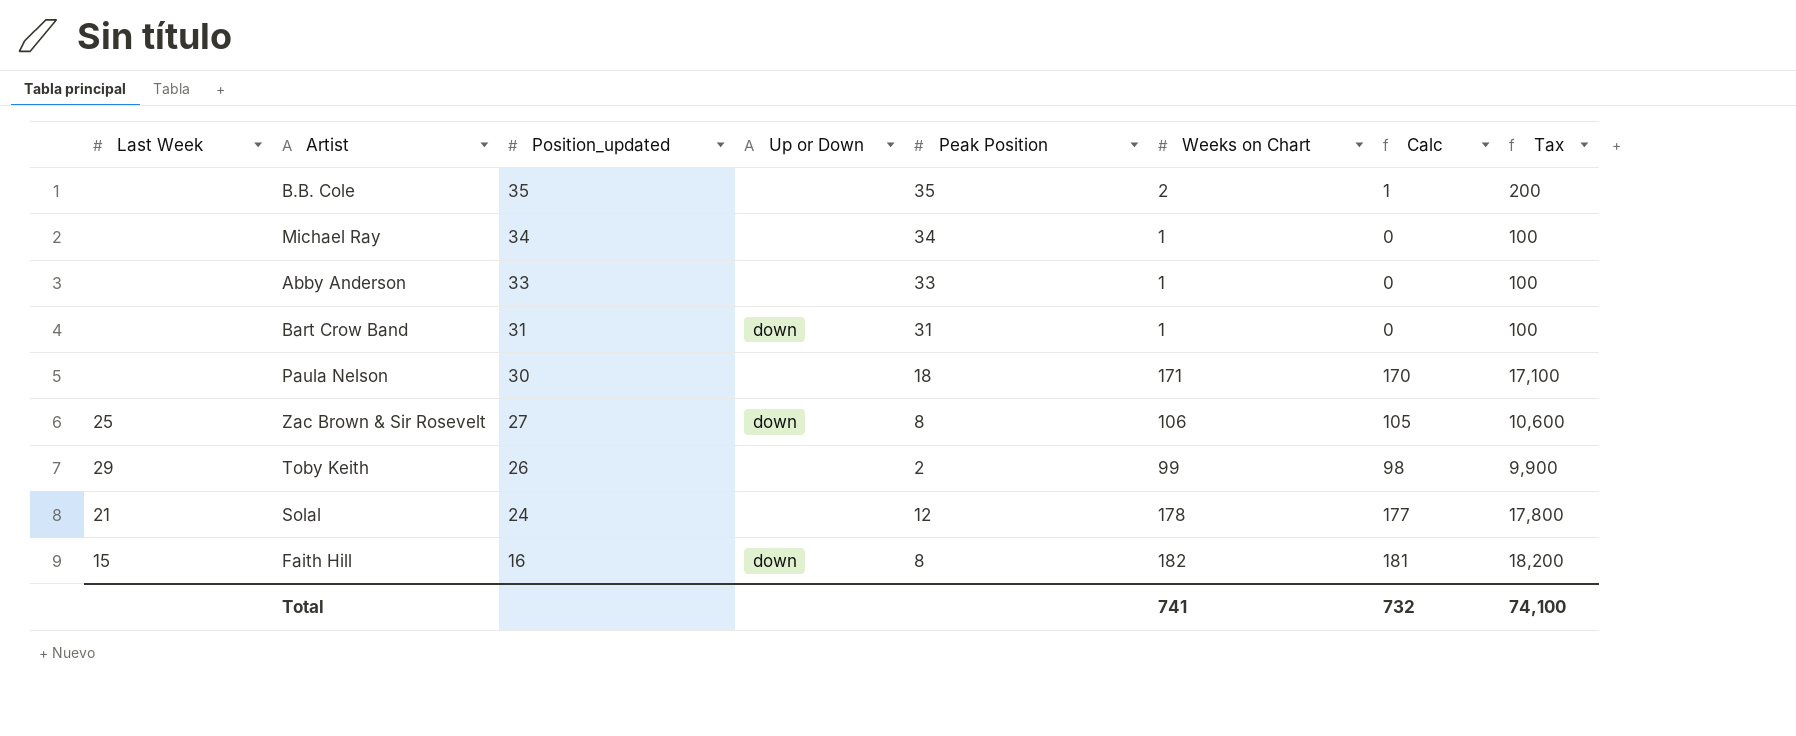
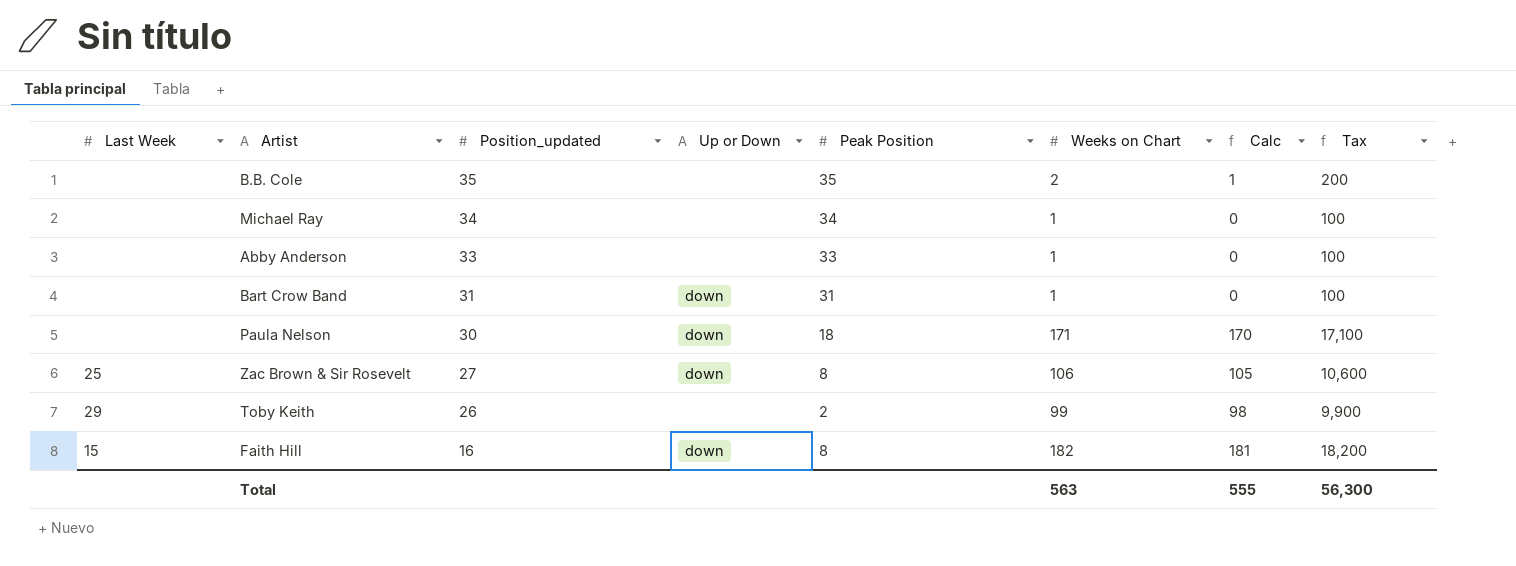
row Solal: 21 | 24 | none | 12 | 178 | 177 | 17,800 -> none
Paula Nelson | Up or Down: none -> down
Total | Weeks on Chart: 741 -> 563
Total | Calc: 732 -> 555
Total | Tax: 74,100 -> 56,300

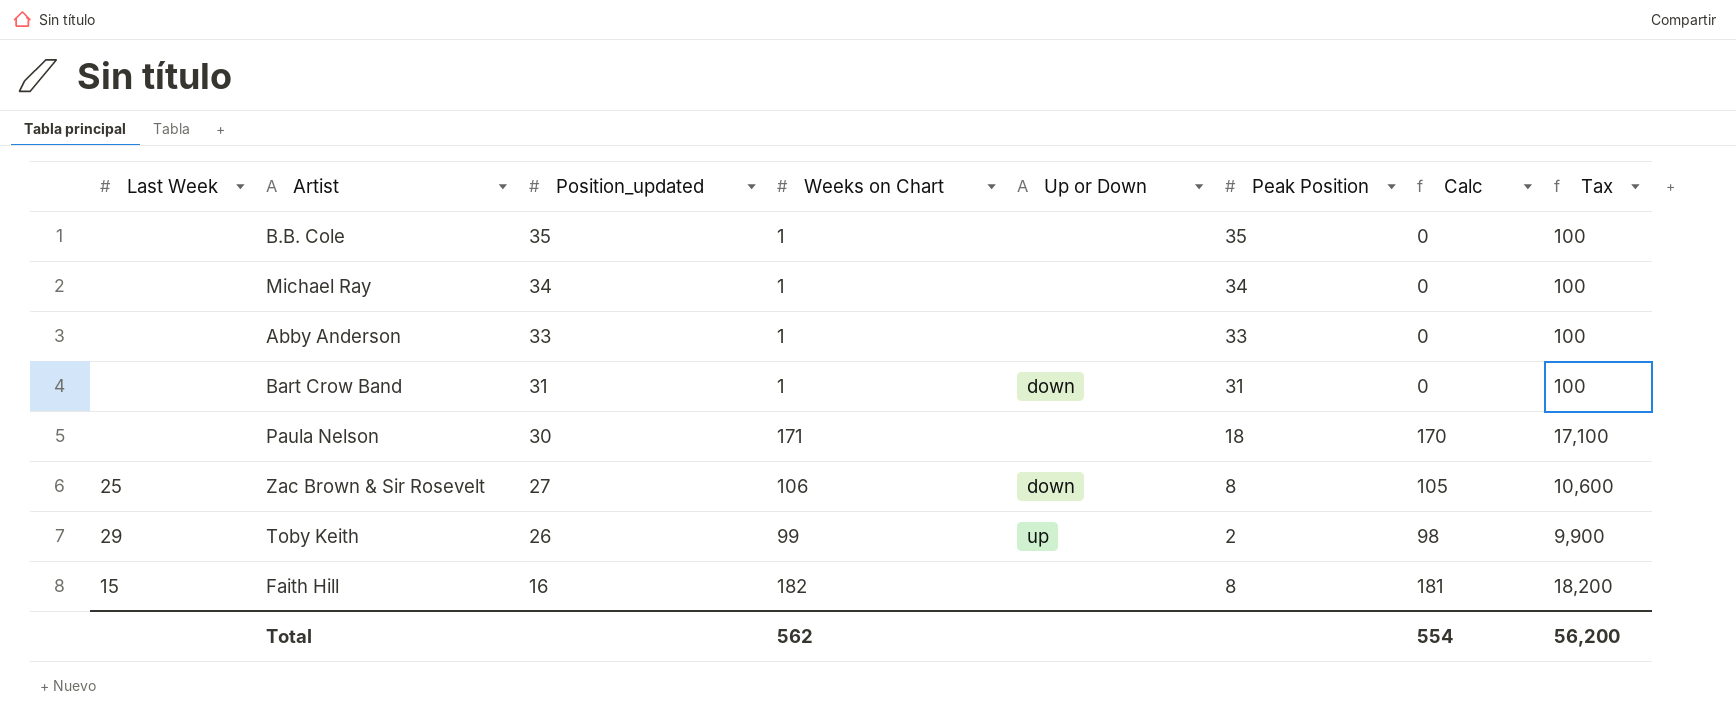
column Weeks on Chart | position: 6 -> 4
B.B. Cole | Weeks on Chart: 2 -> 1
B.B. Cole | Calc: 1 -> 0
B.B. Cole | Tax: 200 -> 100
Paula Nelson | Up or Down: down -> none
Toby Keith | Up or Down: none -> up
Faith Hill | Up or Down: down -> none
Total | Weeks on Chart: 563 -> 562
Total | Calc: 555 -> 554
Total | Tax: 56,300 -> 56,200

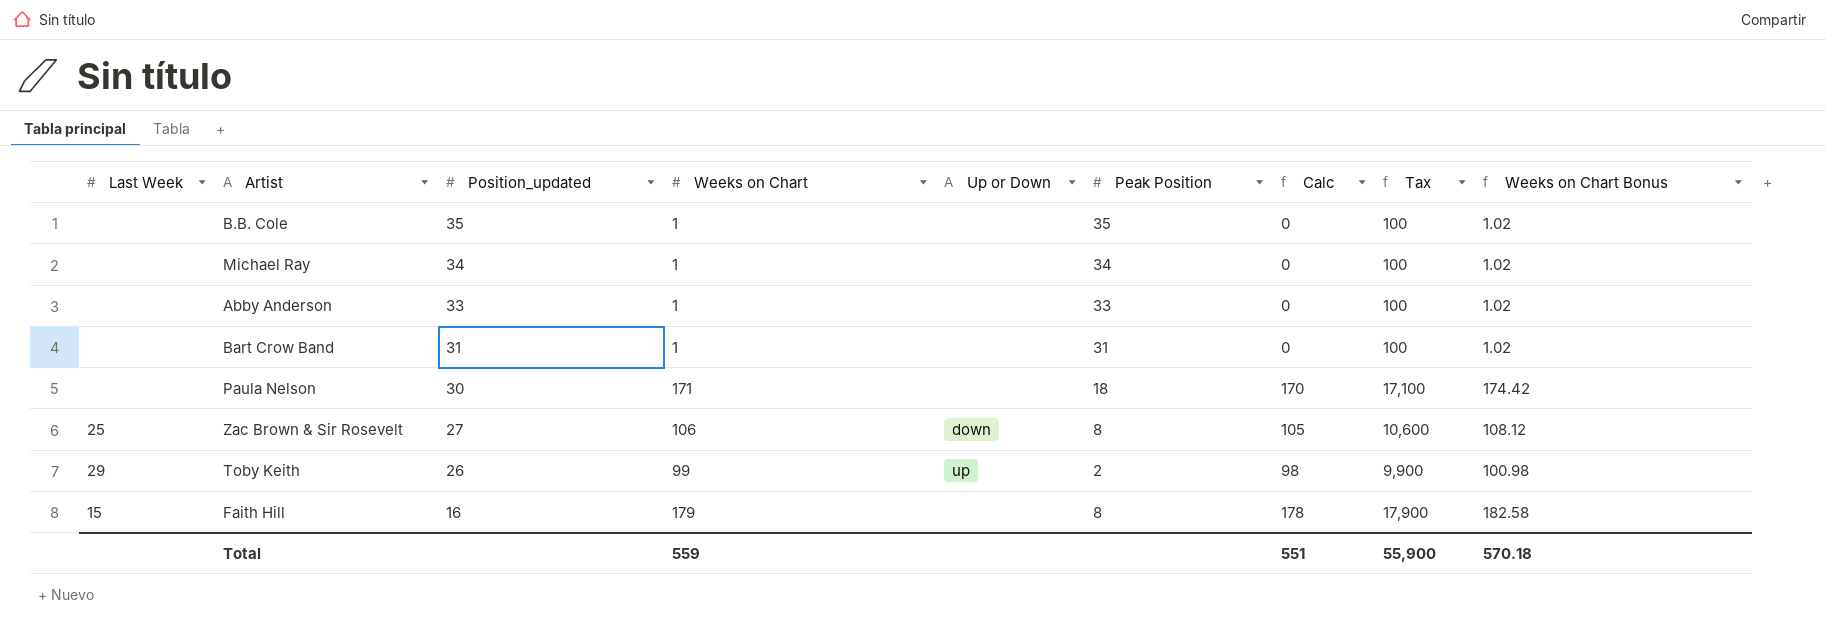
column Weeks on Chart Bonus | formula: none -> [Weeks on Chart] * 1.02
Bart Crow Band | Up or Down: down -> none
Faith Hill | Weeks on Chart: 182 -> 179
Faith Hill | Calc: 181 -> 178
Faith Hill | Tax: 18,200 -> 17,900
Total | Weeks on Chart: 562 -> 559
Total | Calc: 554 -> 551
Total | Tax: 56,200 -> 55,900

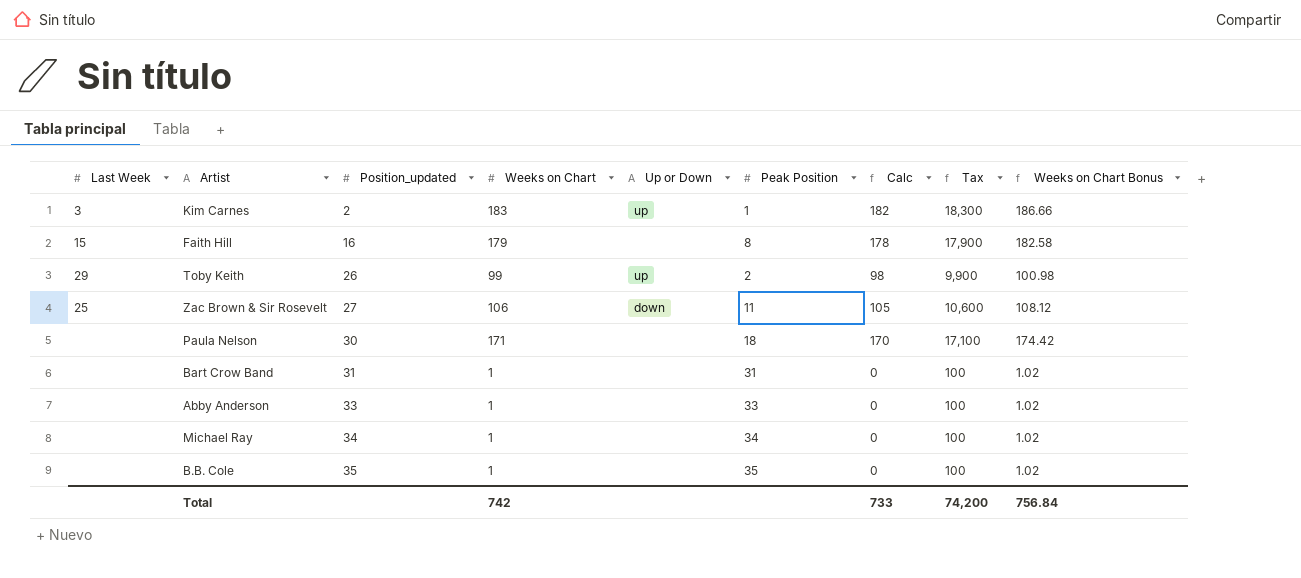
row order: Position_updated descending -> Position_updated ascending
row Kim Carnes: none -> 3 | 2 | 183 | up | 1 | 182 | 18,300 | 186.66
Zac Brown & Sir Rosevelt | Peak Position: 8 -> 11
Total | Weeks on Chart: 559 -> 742
Total | Calc: 551 -> 733
Total | Tax: 55,900 -> 74,200
Total | Weeks on Chart Bonus: 570.18 -> 756.84

